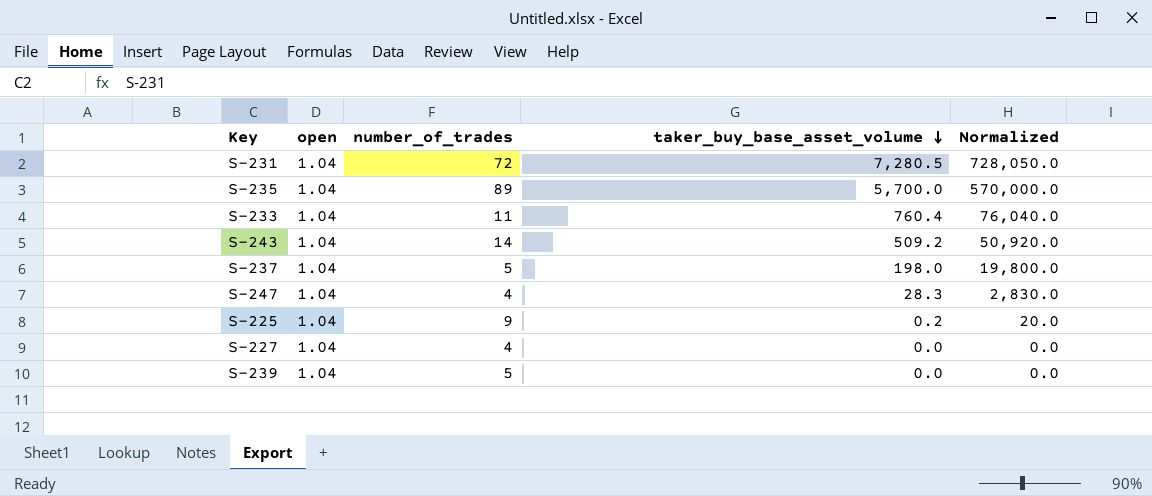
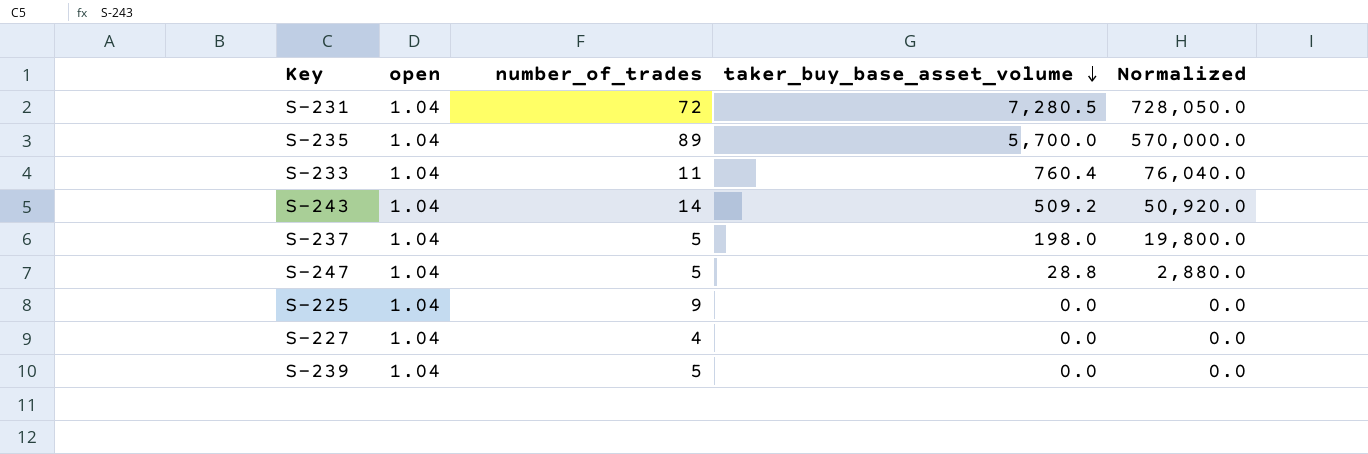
S-247 | number_of_trades: 4 -> 5
S-247 | taker_buy_base_asset_volume: 28.3 -> 28.8
S-247 | Normalized: 2,830.0 -> 2,880.0
S-225 | taker_buy_base_asset_volume: 0.2 -> 0.0
S-225 | Normalized: 20.0 -> 0.0

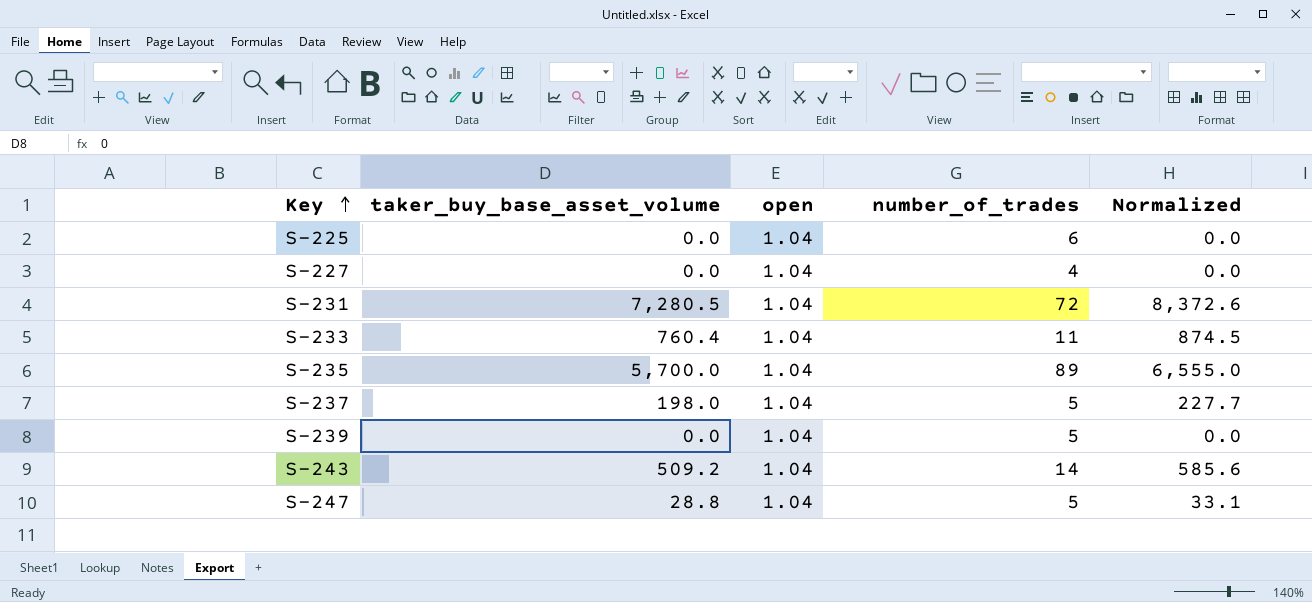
row order: taker_buy_base_asset_volume descending -> Key ascending
column taker_buy_base_asset_volume | position: 4 -> 2
column Normalized | formula: [taker_buy_base_asset_volume] * 100 -> [taker_buy_base_asset_volume] * 1.15
S-225 | number_of_trades: 9 -> 6

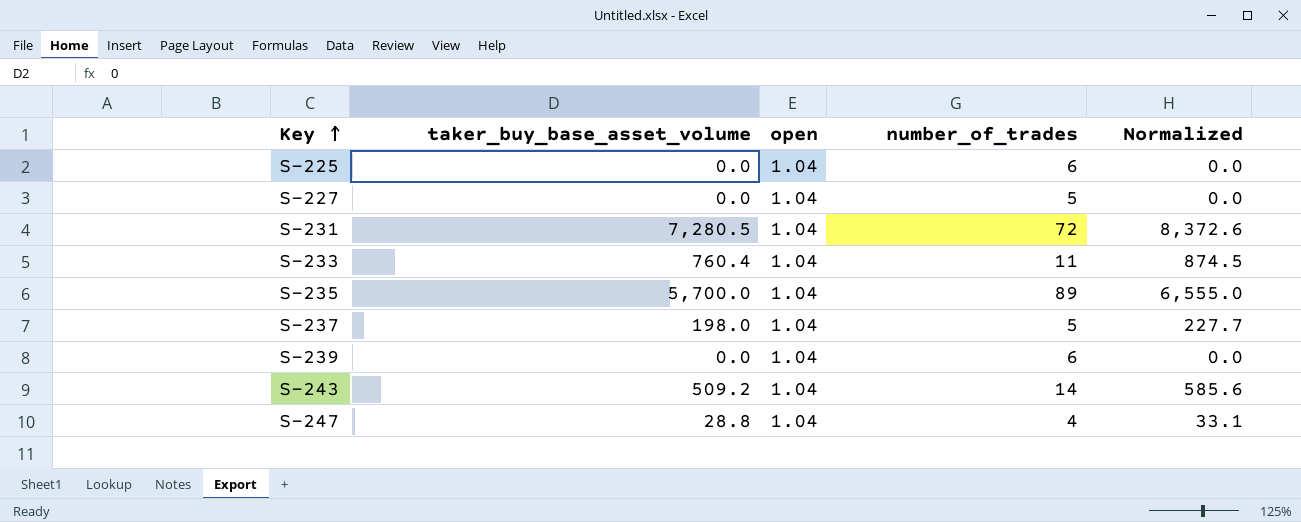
S-227 | number_of_trades: 4 -> 5
S-239 | number_of_trades: 5 -> 6
S-247 | number_of_trades: 5 -> 4

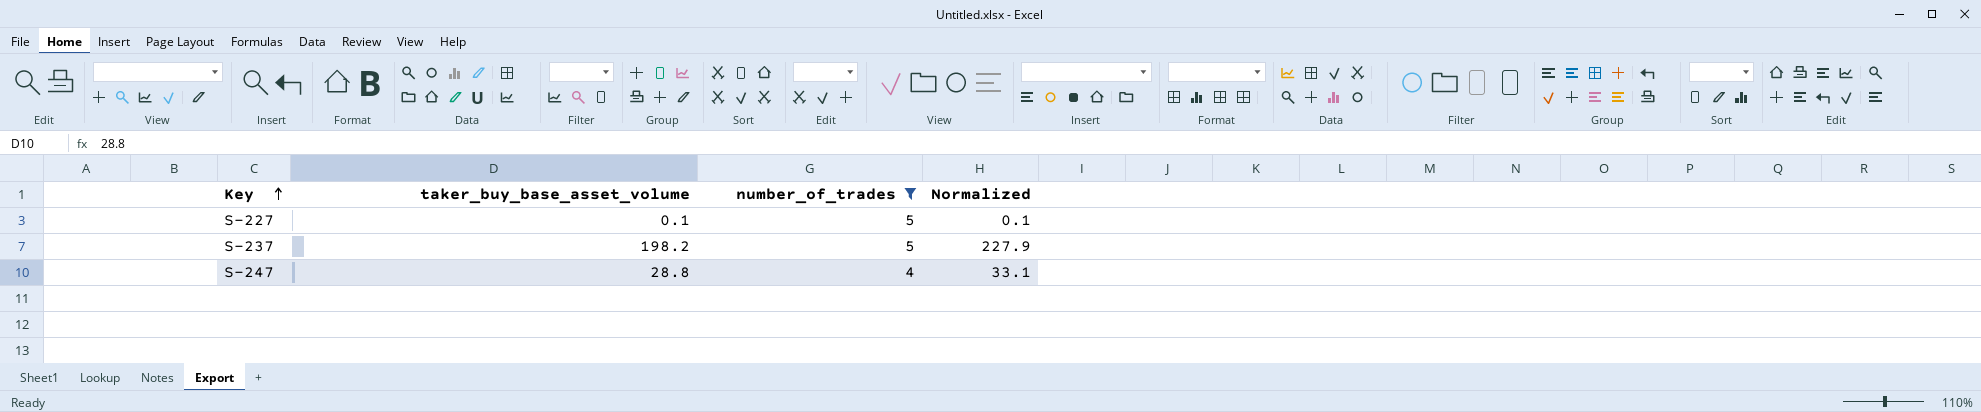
filter: none -> number_of_trades <= 5
column open | position: 3 -> none
S-227 | taker_buy_base_asset_volume: 0.0 -> 0.1
S-227 | Normalized: 0.0 -> 0.1
S-237 | taker_buy_base_asset_volume: 198.0 -> 198.2
S-237 | Normalized: 227.7 -> 227.9

